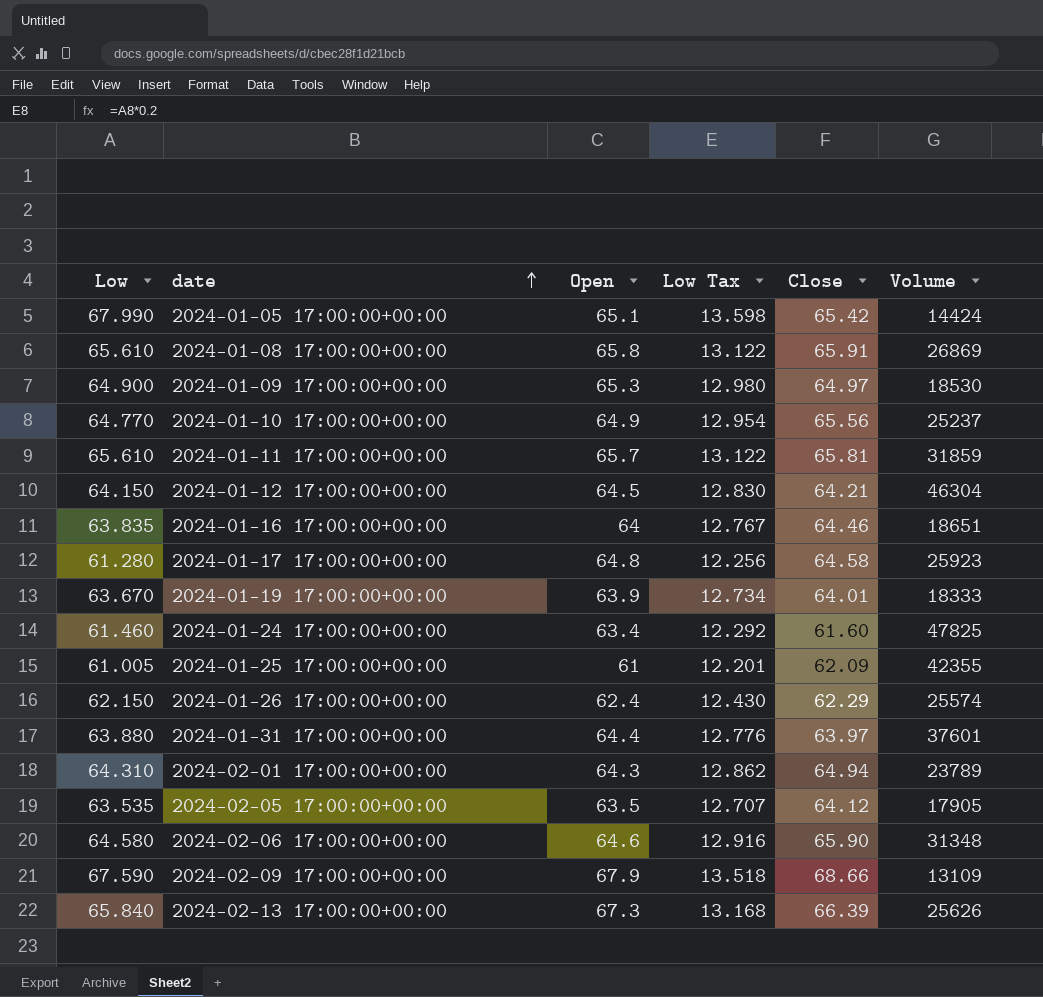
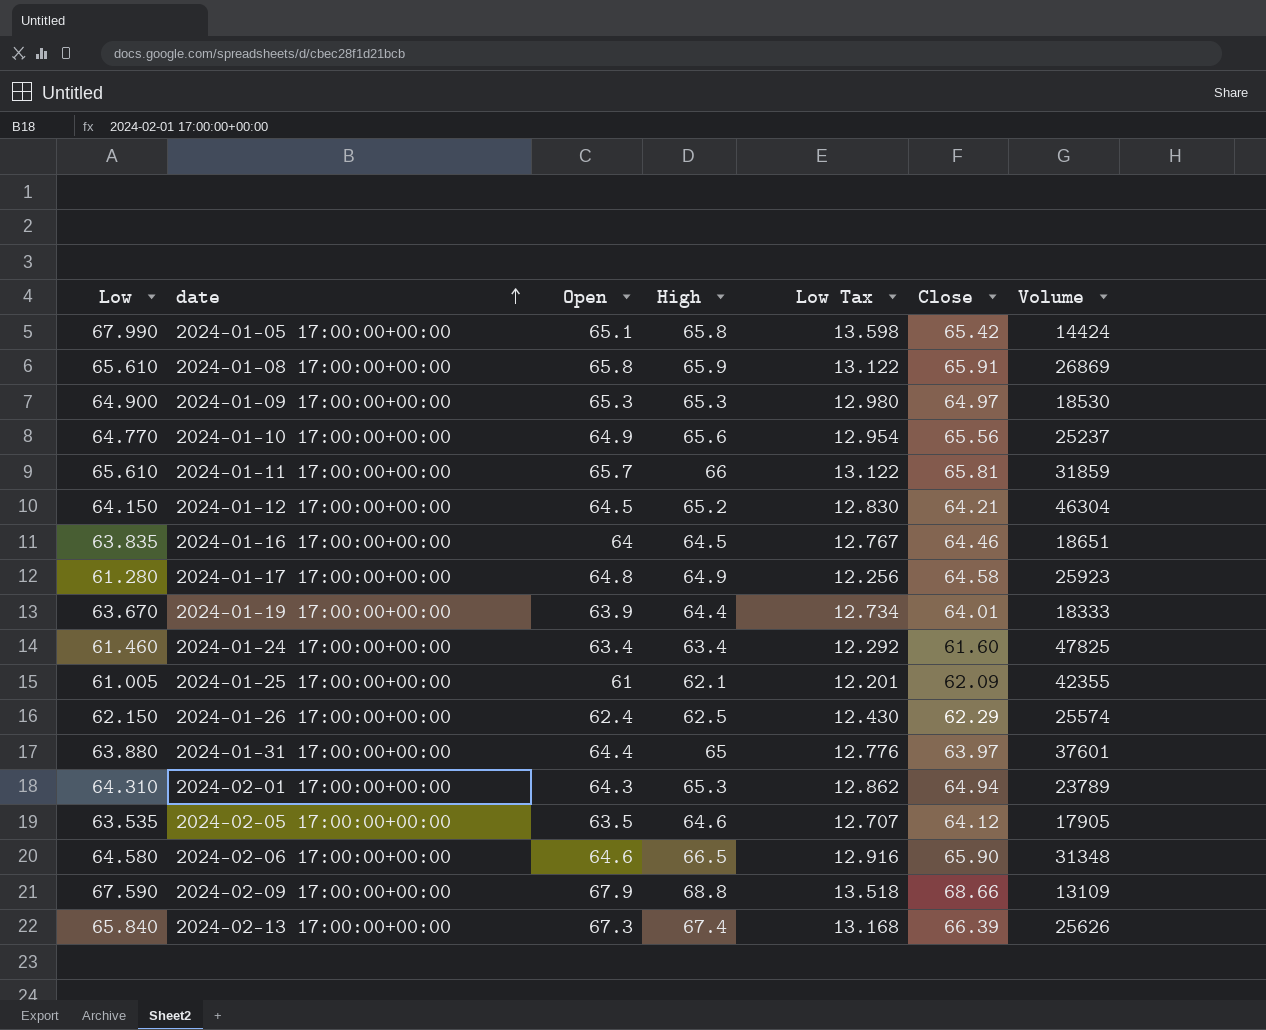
column High | position: none -> 4

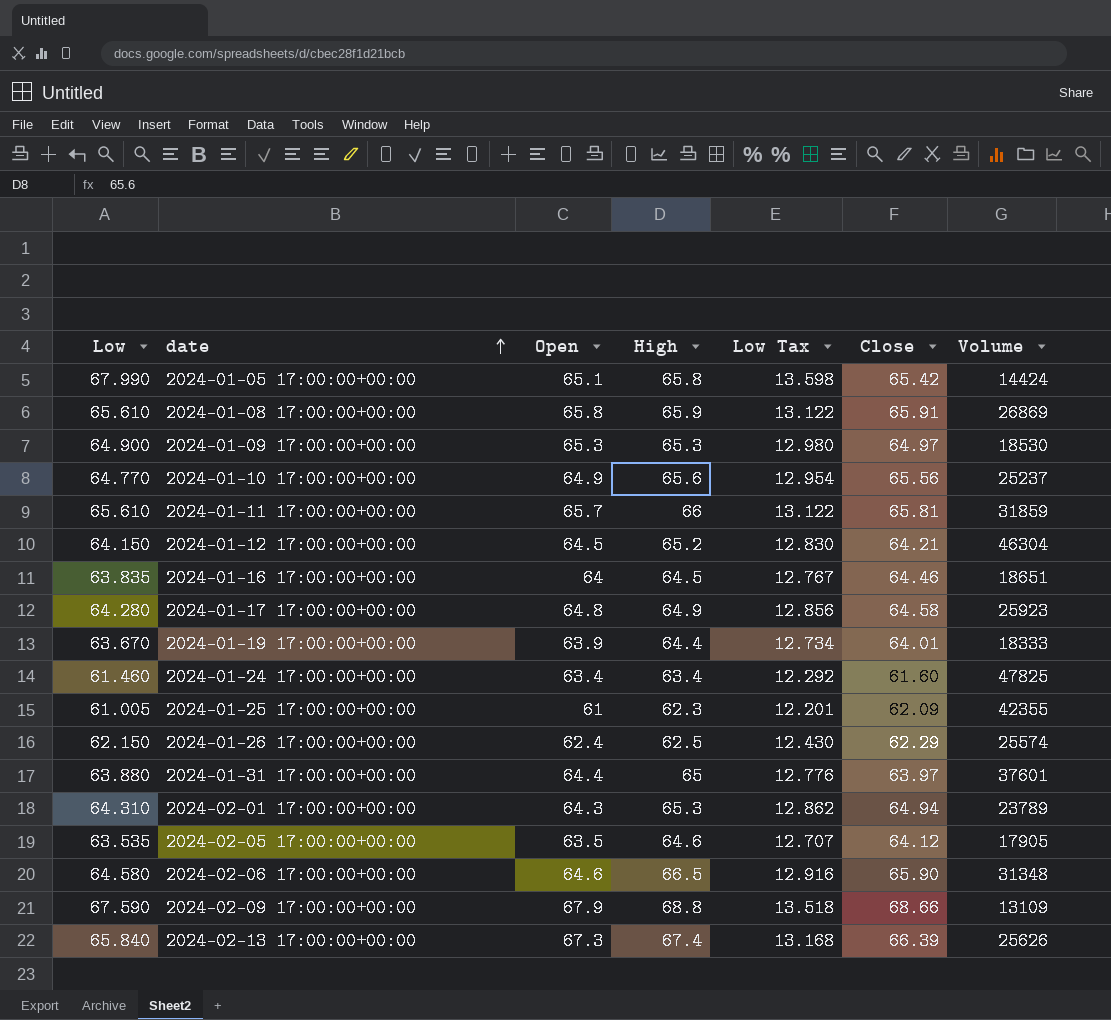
2024-01-17 17:00:00+00:00 | Low: 61.280 -> 64.280
2024-01-17 17:00:00+00:00 | Low Tax: 12.256 -> 12.856
2024-01-25 17:00:00+00:00 | High: 62.1 -> 62.3

